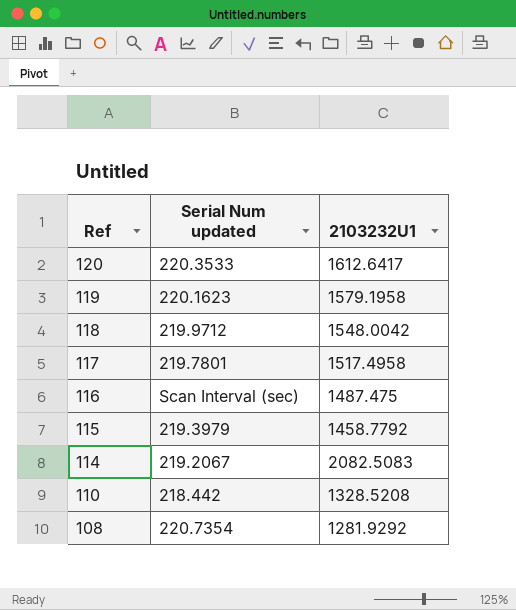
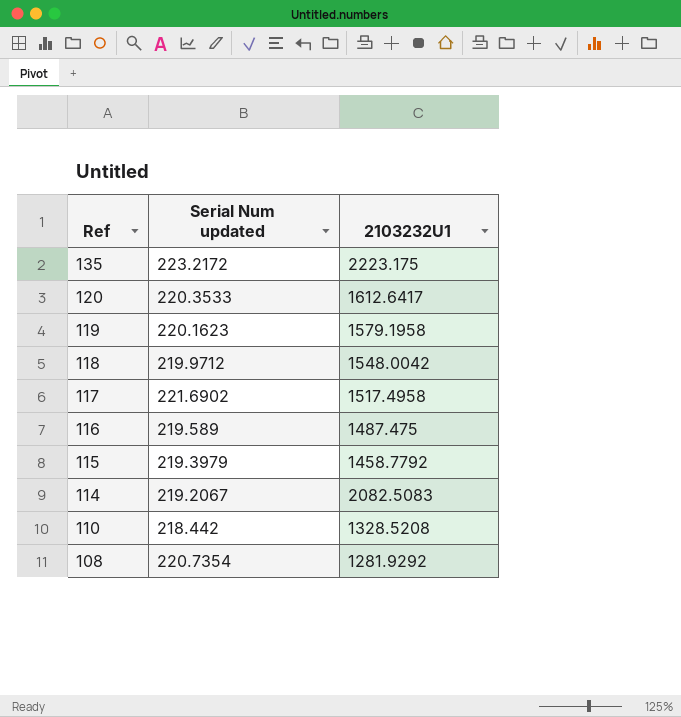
row 135: none -> 223.2172 | 2223.175
117 | Serial Num updated: 219.7801 -> 221.6902
116 | Serial Num updated: Scan Interval (sec) -> 219.589

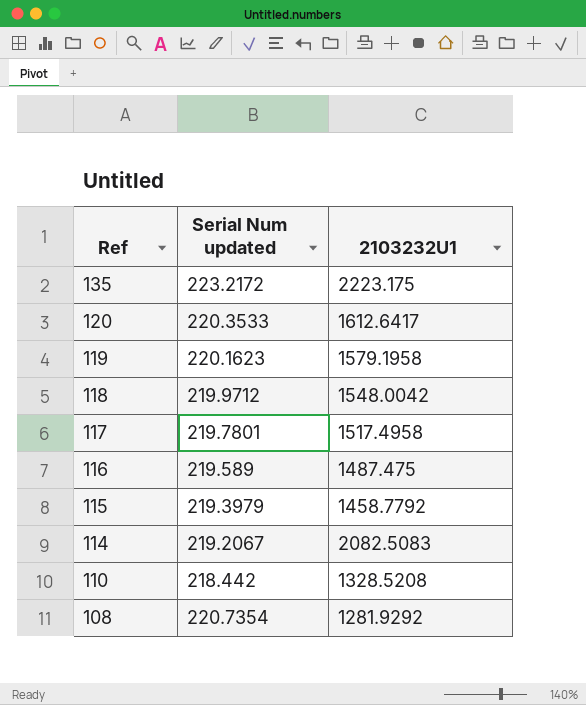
117 | Serial Num updated: 221.6902 -> 219.7801

